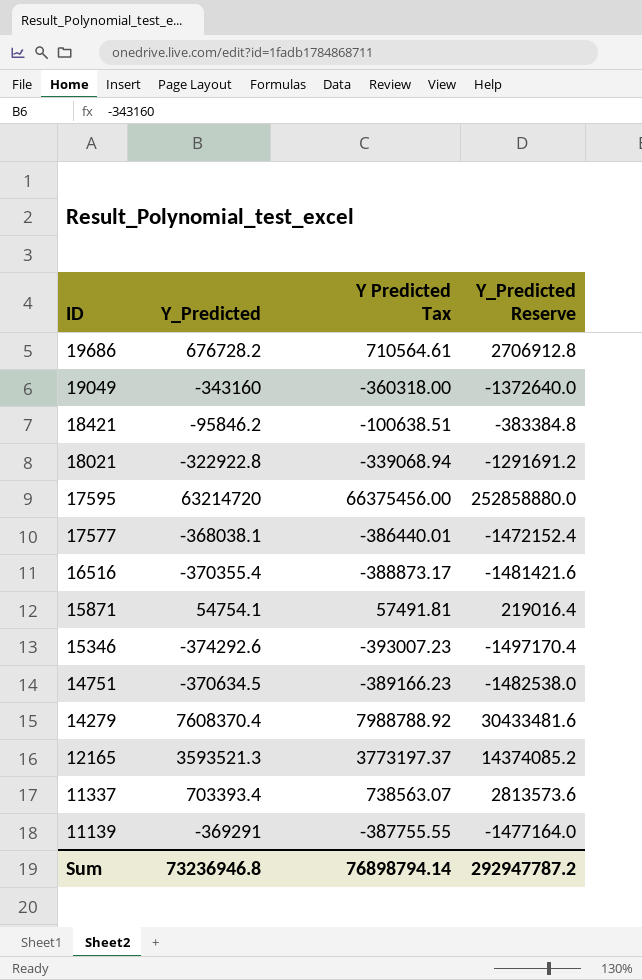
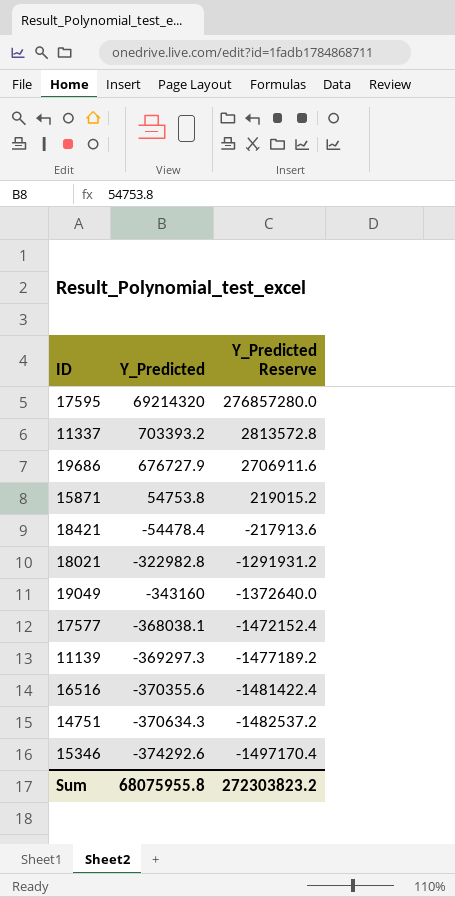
row order: ID descending -> Y_Predicted descending
column Y Predicted Tax | formula: [Y_Predicted] * 1.05 -> none
row 14279: 7608370.4 | 7988788.92 | 30433481.6 -> none
row 12165: 3593521.3 | 3773197.37 | 14374085.2 -> none
17595 | Y_Predicted: 63214720 -> 69214320
17595 | Y_Predicted Reserve: 252858880.0 -> 276857280.0
11337 | Y_Predicted: 703393.4 -> 703393.2
11337 | Y_Predicted Reserve: 2813573.6 -> 2813572.8
19686 | Y_Predicted: 676728.2 -> 676727.9
19686 | Y_Predicted Reserve: 2706912.8 -> 2706911.6
15871 | Y_Predicted: 54754.1 -> 54753.8
15871 | Y_Predicted Reserve: 219016.4 -> 219015.2
18421 | Y_Predicted: -95846.2 -> -54478.4
18421 | Y_Predicted Reserve: -383384.8 -> -217913.6
18021 | Y_Predicted: -322922.8 -> -322982.8
18021 | Y_Predicted Reserve: -1291691.2 -> -1291931.2
11139 | Y_Predicted: -369291 -> -369297.3
11139 | Y_Predicted Reserve: -1477164.0 -> -1477189.2
16516 | Y_Predicted: -370355.4 -> -370355.6
16516 | Y_Predicted Reserve: -1481421.6 -> -1481422.4
14751 | Y_Predicted: -370634.5 -> -370634.3
14751 | Y_Predicted Reserve: -1482538.0 -> -1482537.2
Sum | Y_Predicted: 73236946.8 -> 68075955.8
Sum | Y_Predicted Reserve: 292947787.2 -> 272303823.2

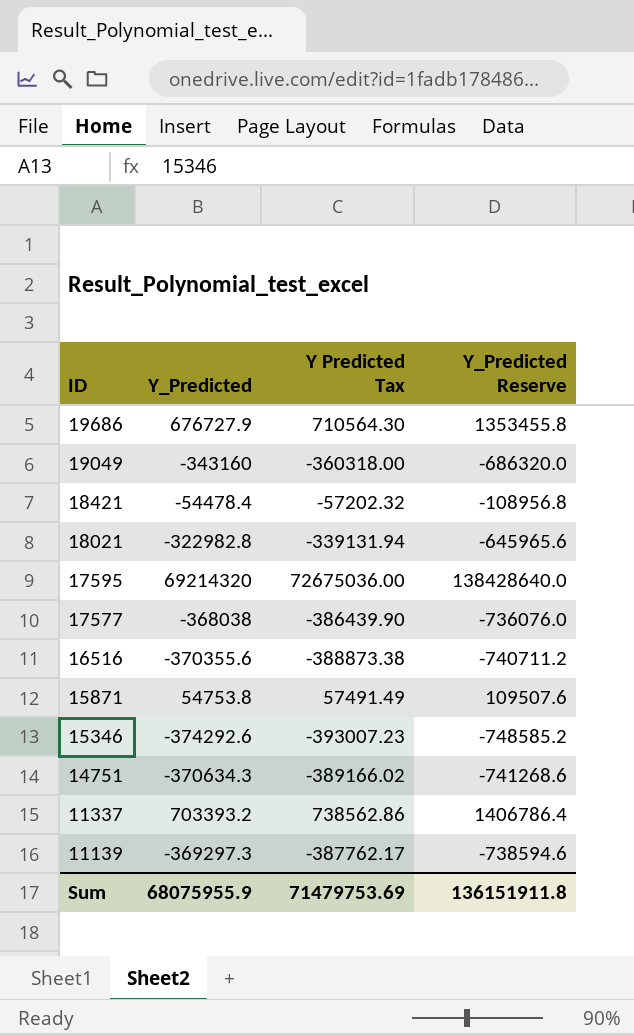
row order: Y_Predicted descending -> ID descending
column Y Predicted Tax | formula: none -> [Y_Predicted] * 1.05
column Y_Predicted Reserve | formula: [Y_Predicted] * 4 -> [Y_Predicted] * 2
17577 | Y_Predicted: -368038.1 -> -368038
Sum | Y_Predicted: 68075955.8 -> 68075955.9
Sum | Y_Predicted Reserve: 272303823.2 -> 136151911.8

